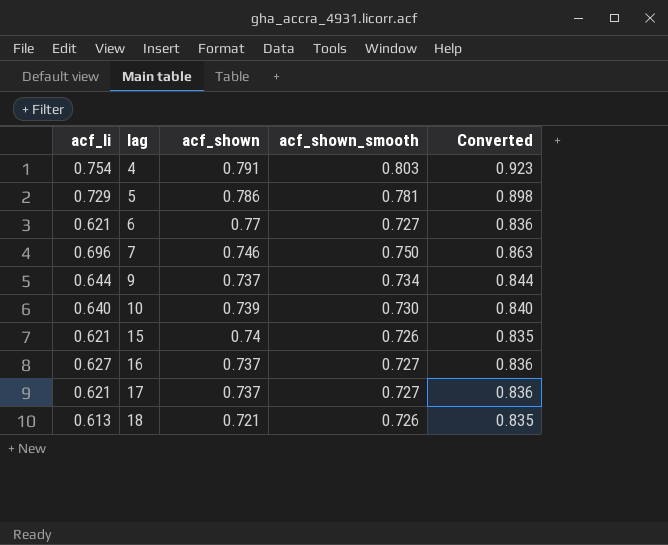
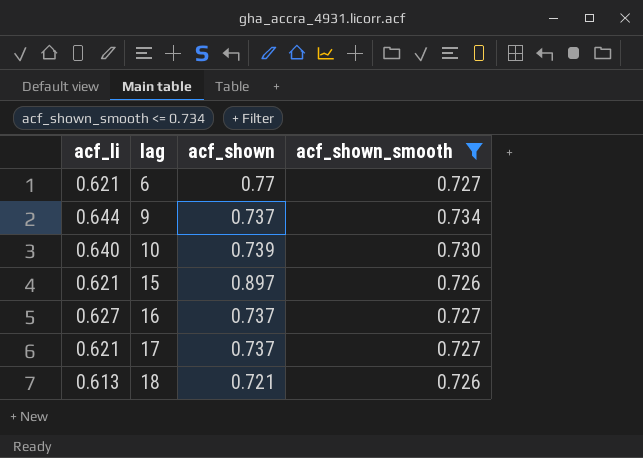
filter: none -> acf_shown_smooth <= 0.734
column Converted | formula: [acf_shown_smooth] * 1.15 -> none
15 | acf_shown: 0.74 -> 0.897

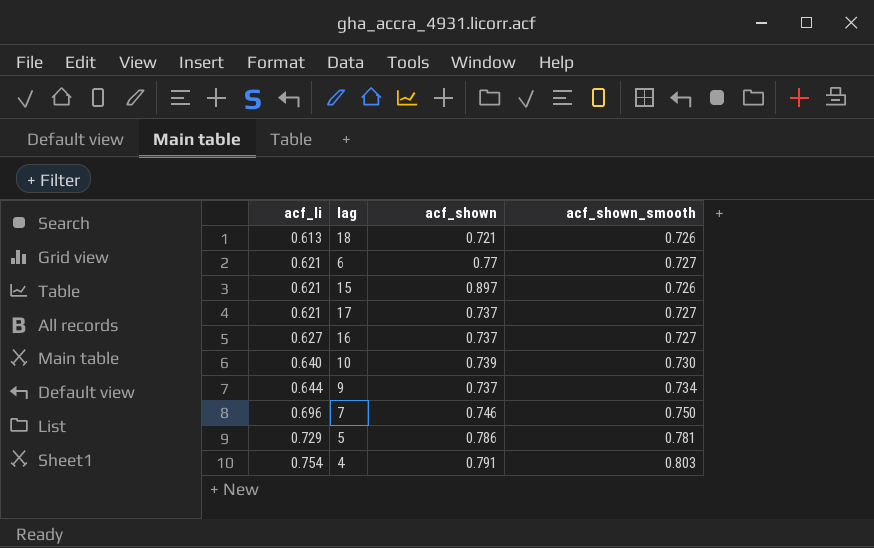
filter: acf_shown_smooth <= 0.734 -> none
row order: lag ascending -> acf_li ascending

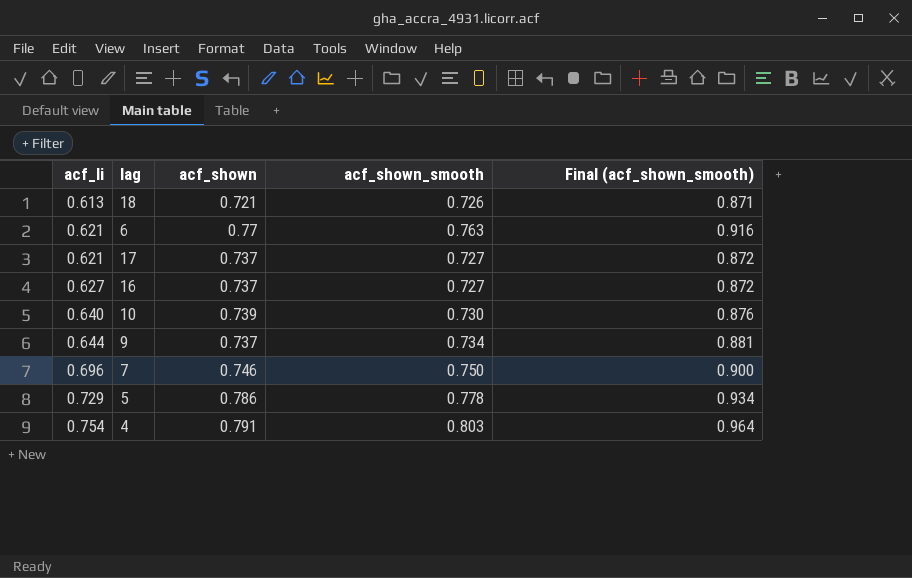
column Final (acf_shown_smooth) | formula: none -> [acf_shown_smooth] * 1.2
row 15: 0.621 | 0.897 | 0.726 -> none
6 | acf_shown_smooth: 0.727 -> 0.763
5 | acf_shown_smooth: 0.781 -> 0.778

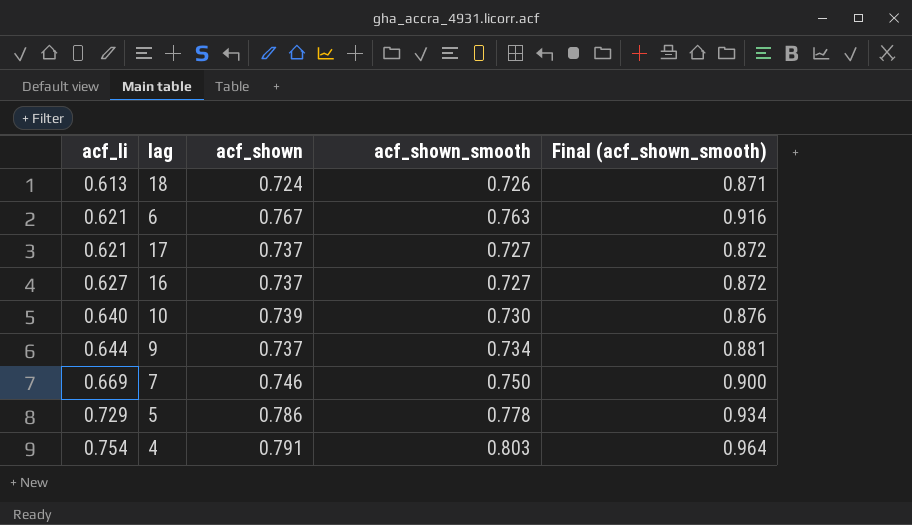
18 | acf_shown: 0.721 -> 0.724
6 | acf_shown: 0.77 -> 0.767
7 | acf_li: 0.696 -> 0.669

